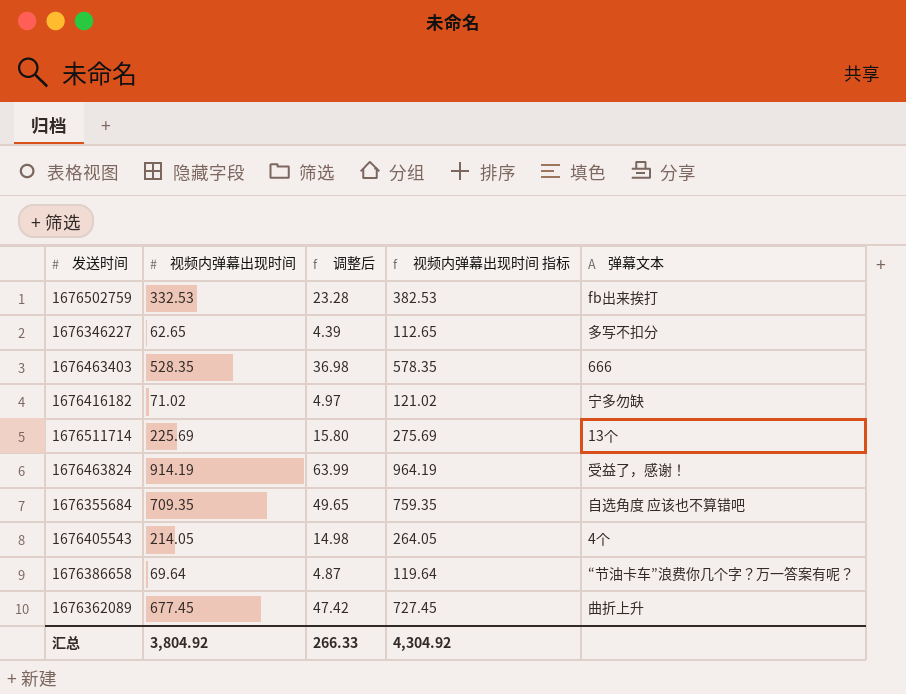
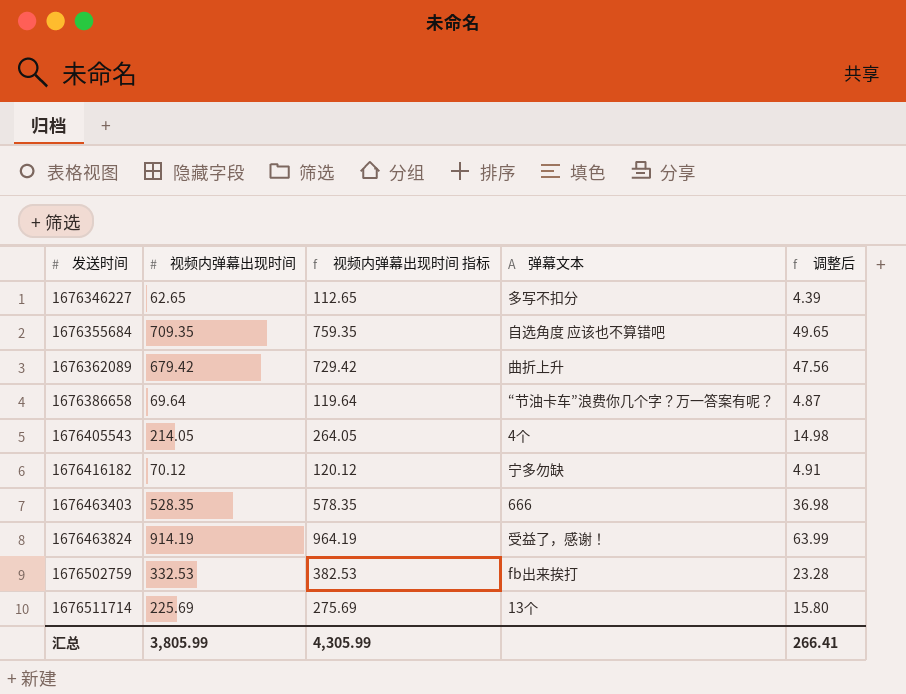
row order: none -> 发送时间 ascending
column 调整后 | position: 3 -> 5
1676362089 | 视频内弹幕出现时间: 677.45 -> 679.42
1676362089 | 视频内弹幕出现时间 指标: 727.45 -> 729.42
1676362089 | 调整后: 47.42 -> 47.56
1676416182 | 视频内弹幕出现时间: 71.02 -> 70.12
1676416182 | 视频内弹幕出现时间 指标: 121.02 -> 120.12
1676416182 | 调整后: 4.97 -> 4.91
汇总 | 视频内弹幕出现时间: 3,804.92 -> 3,805.99
汇总 | 视频内弹幕出现时间 指标: 4,304.92 -> 4,305.99
汇总 | 调整后: 266.33 -> 266.41

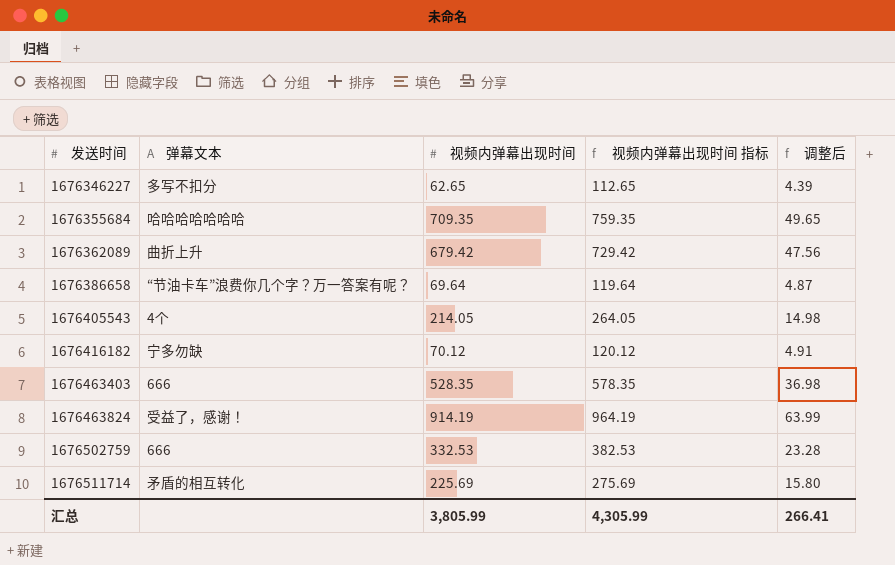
column 弹幕文本 | position: 4 -> 2
1676355684 | 弹幕文本: 自选角度 应该也不算错吧 -> 哈哈哈哈哈哈哈
1676502759 | 弹幕文本: fb出来挨打 -> 666
1676511714 | 弹幕文本: 13个 -> 矛盾的相互转化

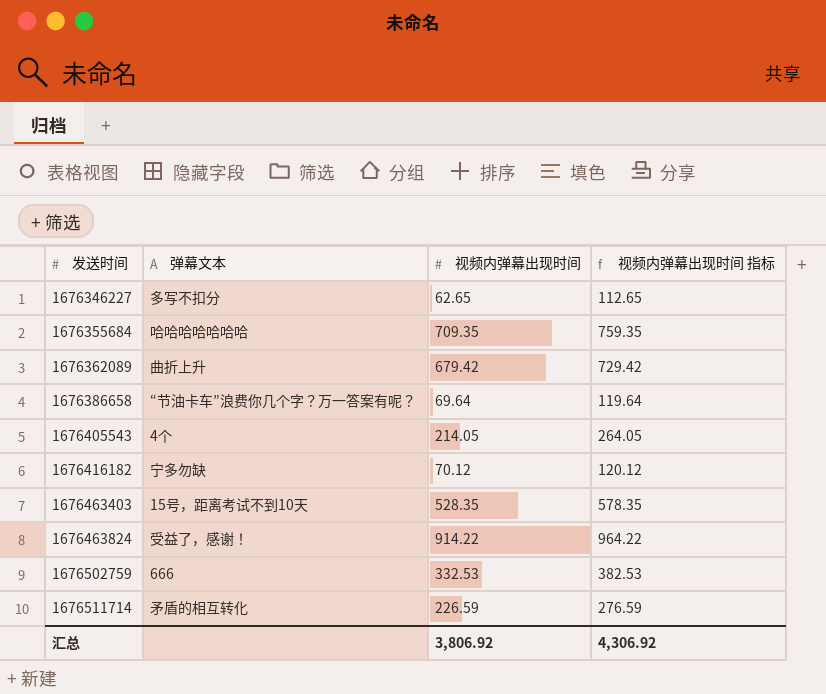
column 调整后 | formula: [视频内弹幕出现时间] * 0.07 -> none
1676463403 | 弹幕文本: 666 -> 15号，距离考试不到10天
1676463824 | 视频内弹幕出现时间: 914.19 -> 914.22
1676463824 | 视频内弹幕出现时间 指标: 964.19 -> 964.22
1676511714 | 视频内弹幕出现时间: 225.69 -> 226.59
1676511714 | 视频内弹幕出现时间 指标: 275.69 -> 276.59
汇总 | 视频内弹幕出现时间: 3,805.99 -> 3,806.92
汇总 | 视频内弹幕出现时间 指标: 4,305.99 -> 4,306.92

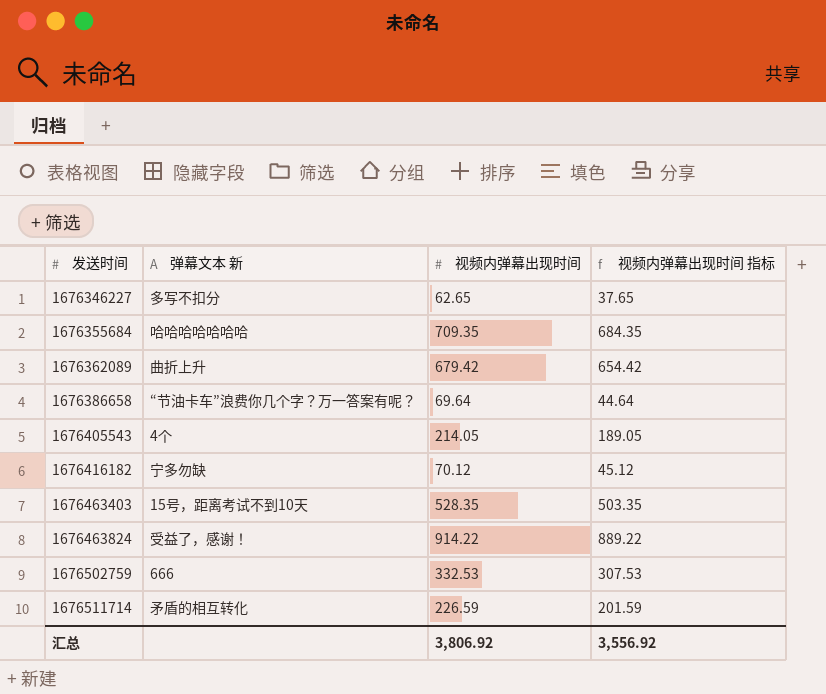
column name: 弹幕文本 -> 弹幕文本 新
column 视频内弹幕出现时间 指标 | formula: [视频内弹幕出现时间] + 50 -> [视频内弹幕出现时间] - 25
汇总 | 视频内弹幕出现时间 指标: 4,306.92 -> 3,556.92

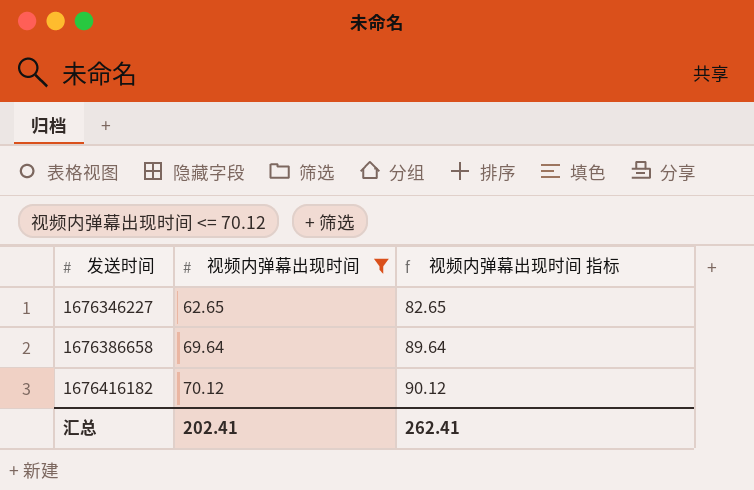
filter: none -> 视频内弹幕出现时间 <= 70.12
column 弹幕文本 新 | position: 2 -> none
column 视频内弹幕出现时间 指标 | formula: [视频内弹幕出现时间] - 25 -> [视频内弹幕出现时间] + 20
汇总 | 视频内弹幕出现时间: 3,806.92 -> 202.41
汇总 | 视频内弹幕出现时间 指标: 3,556.92 -> 262.41

